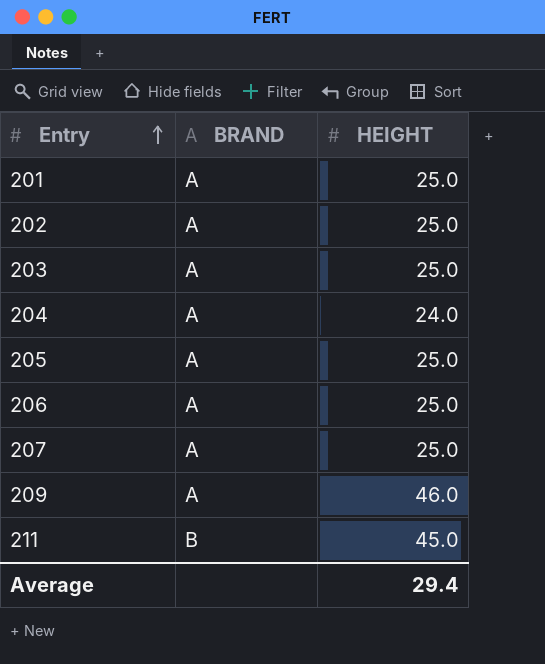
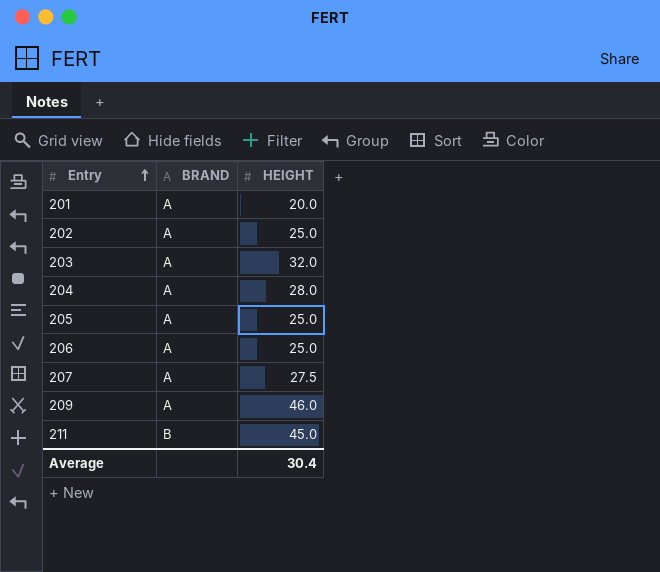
201 | HEIGHT: 25.0 -> 20.0
203 | HEIGHT: 25.0 -> 32.0
204 | HEIGHT: 24.0 -> 28.0
207 | HEIGHT: 25.0 -> 27.5
Average | HEIGHT: 29.4 -> 30.4

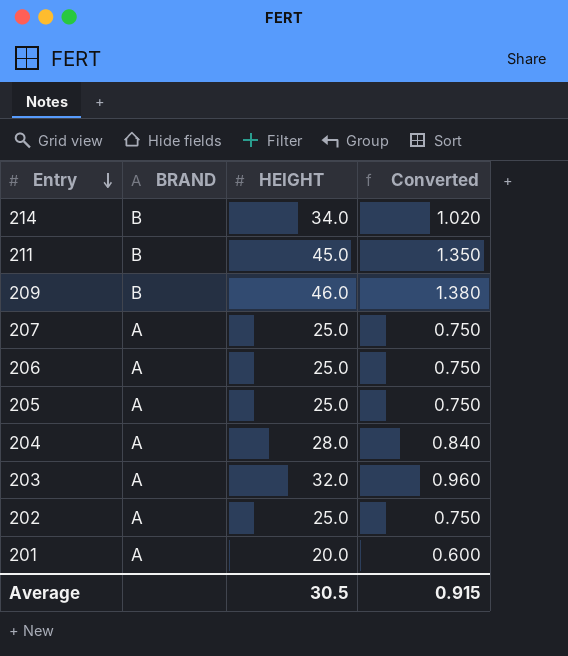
row order: Entry ascending -> Entry descending
column Converted | formula: none -> [HEIGHT] * 0.03
row 214: none -> B | 34.0 | 1.020
209 | BRAND: A -> B
207 | HEIGHT: 27.5 -> 25.0
Average | HEIGHT: 30.4 -> 30.5

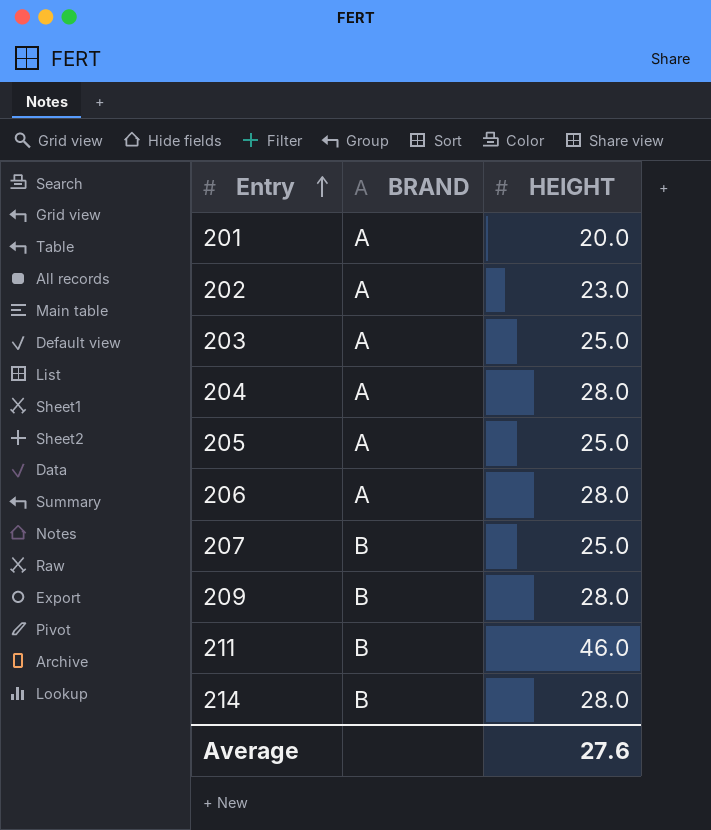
row order: Entry descending -> Entry ascending
column Converted | formula: [HEIGHT] * 0.03 -> none
202 | HEIGHT: 25.0 -> 23.0
203 | HEIGHT: 32.0 -> 25.0
206 | HEIGHT: 25.0 -> 28.0
207 | BRAND: A -> B
209 | HEIGHT: 46.0 -> 28.0
211 | HEIGHT: 45.0 -> 46.0
214 | HEIGHT: 34.0 -> 28.0
Average | HEIGHT: 30.5 -> 27.6

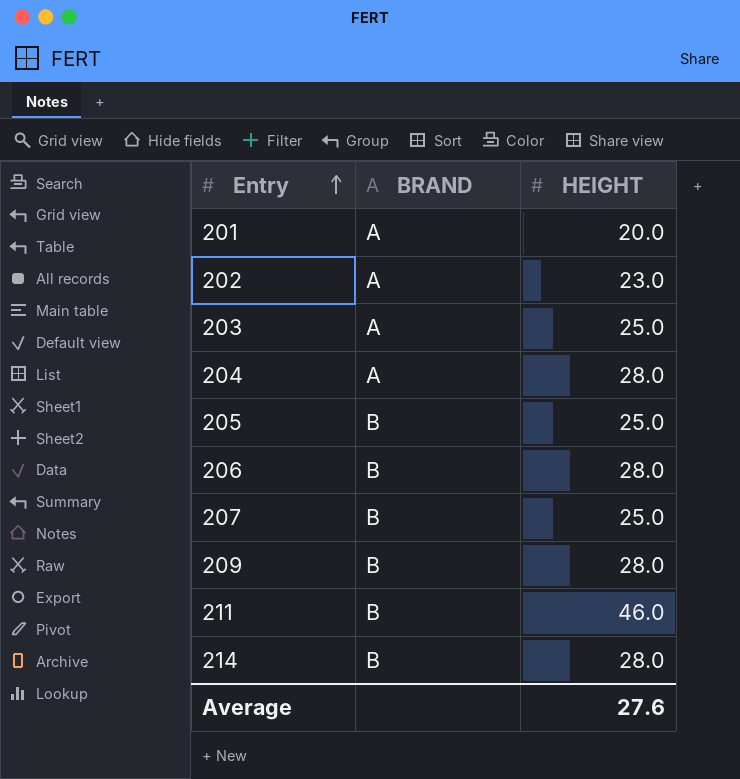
205 | BRAND: A -> B
206 | BRAND: A -> B

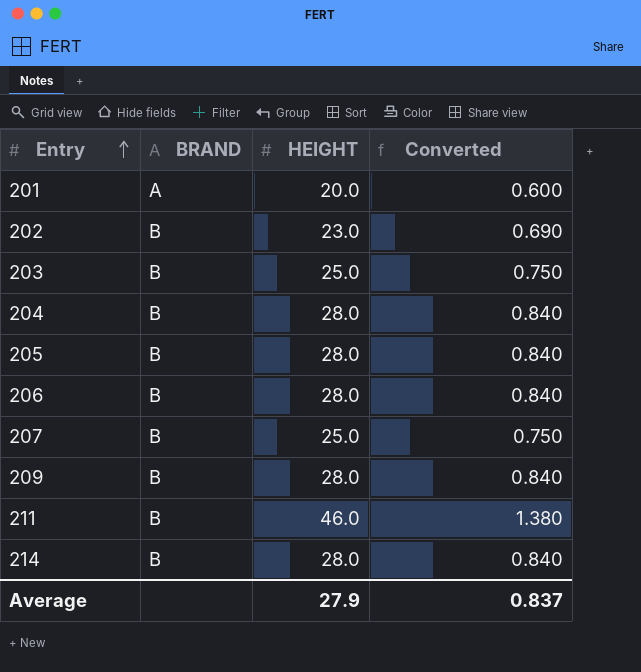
column Converted | formula: none -> [HEIGHT] * 0.03
202 | BRAND: A -> B
203 | BRAND: A -> B
204 | BRAND: A -> B
205 | HEIGHT: 25.0 -> 28.0
Average | HEIGHT: 27.6 -> 27.9

